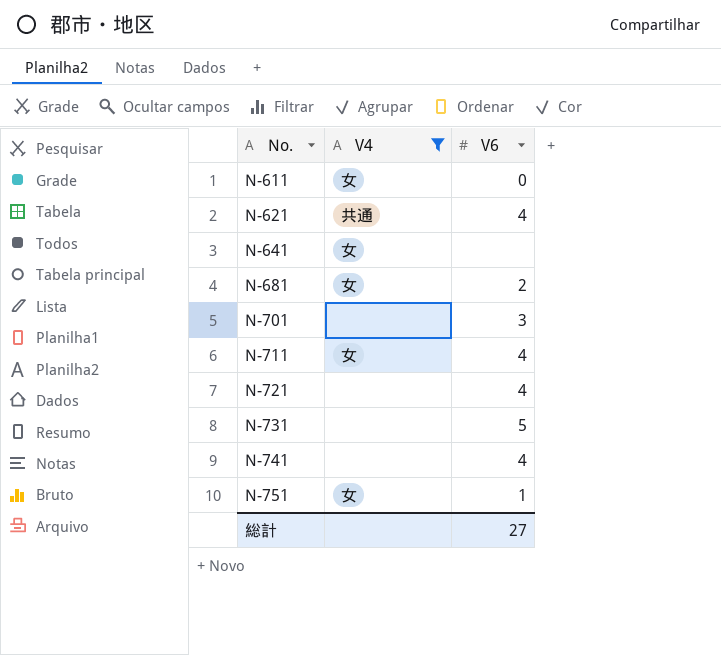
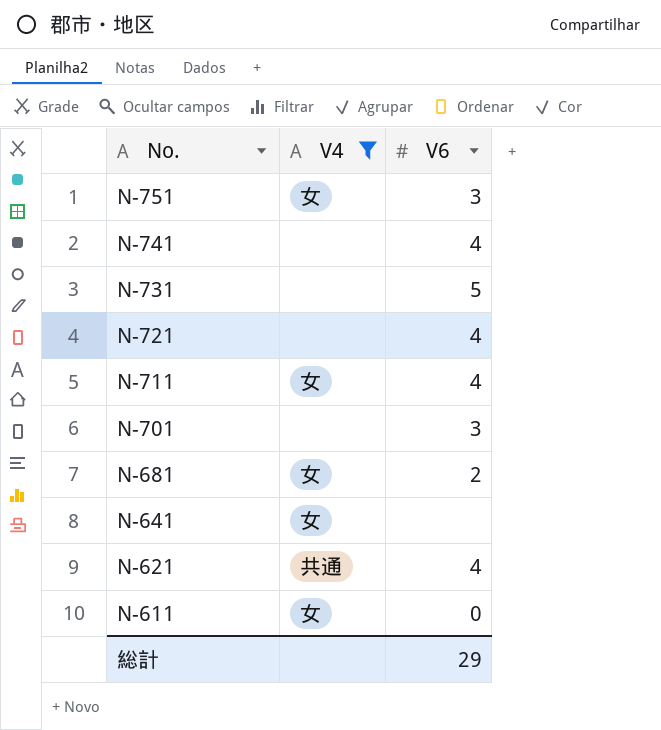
row order: No. ascending -> No. descending
N-751 | V6: 1 -> 3
総計 | V6: 27 -> 29

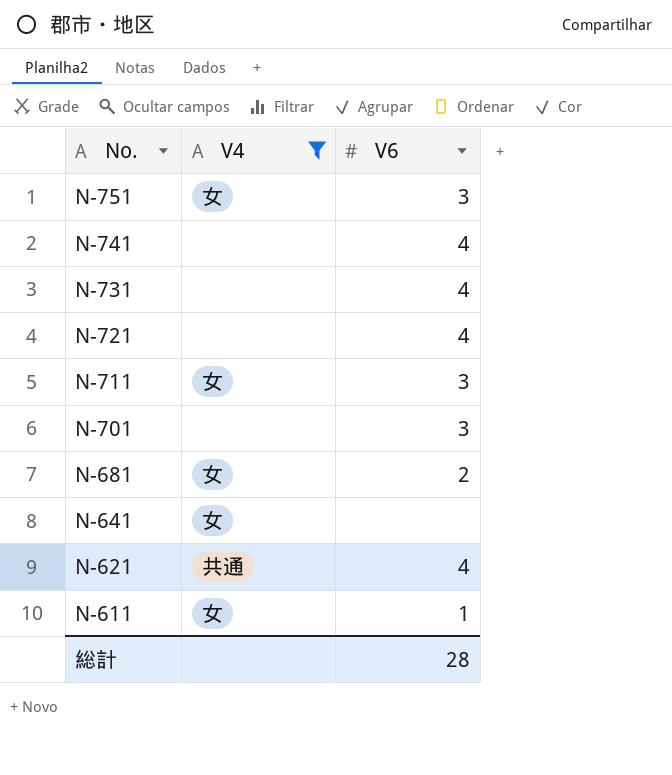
N-731 | V6: 5 -> 4
N-711 | V6: 4 -> 3
N-611 | V6: 0 -> 1
総計 | V6: 29 -> 28

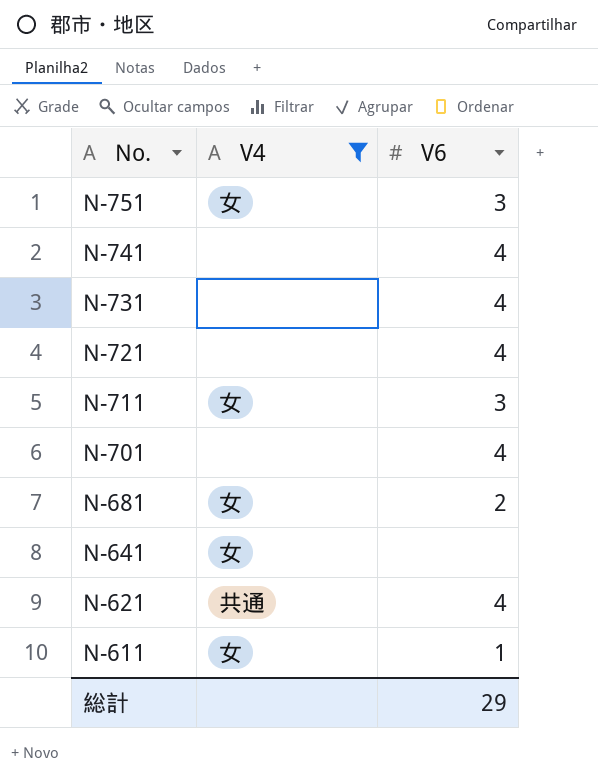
N-701 | V6: 3 -> 4
総計 | V6: 28 -> 29

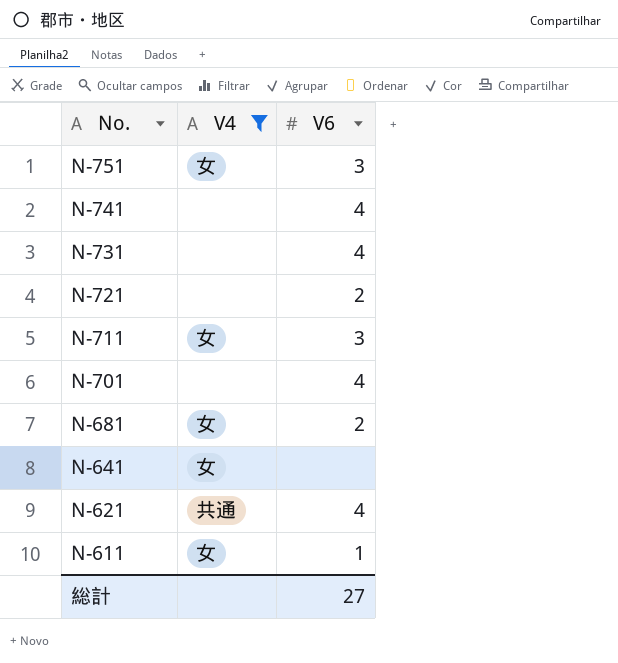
N-721 | V6: 4 -> 2
総計 | V6: 29 -> 27

